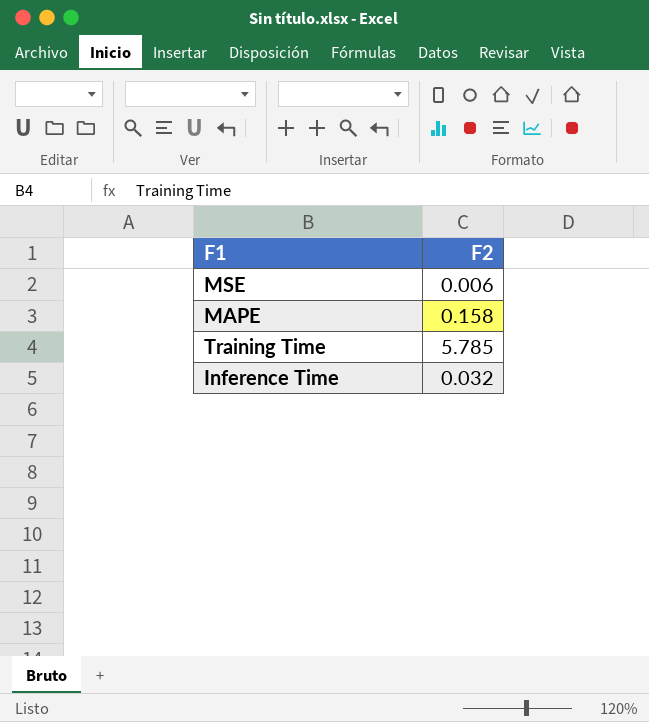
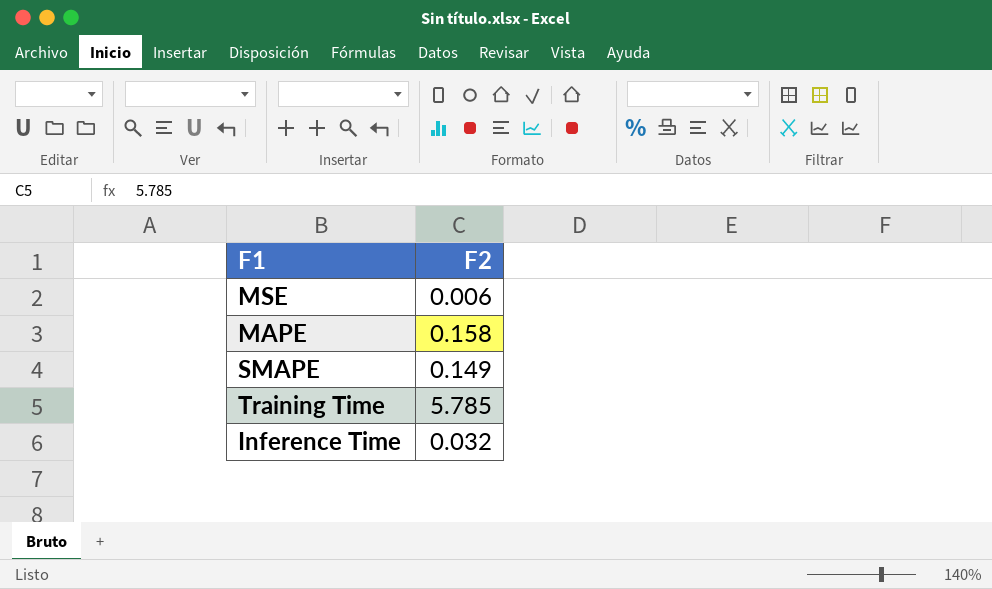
row SMAPE: none -> 0.149

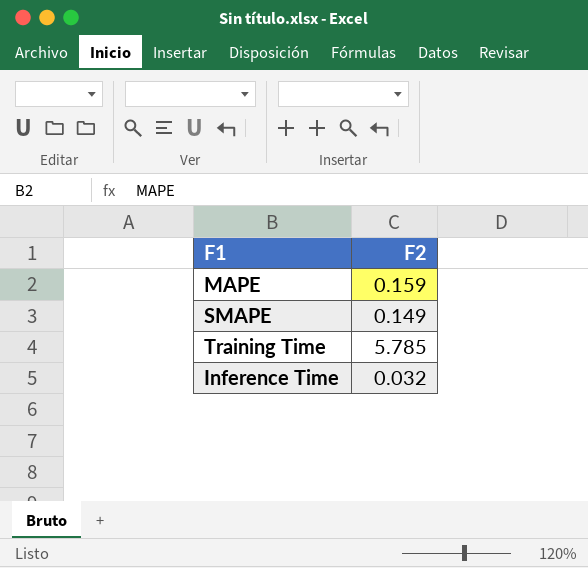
row MSE: 0.006 -> none
MAPE | F2: 0.158 -> 0.159

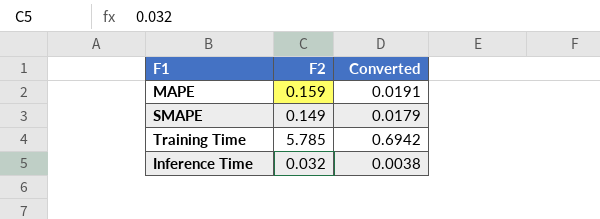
column Converted | formula: none -> [F2] * 0.12

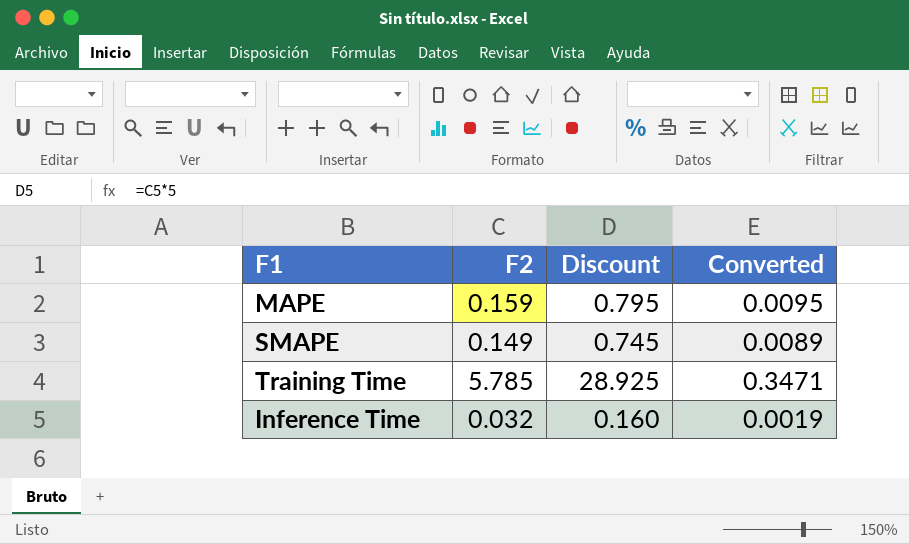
column Discount | formula: none -> [F2] * 5
column Converted | formula: [F2] * 0.12 -> [F2] * 0.06

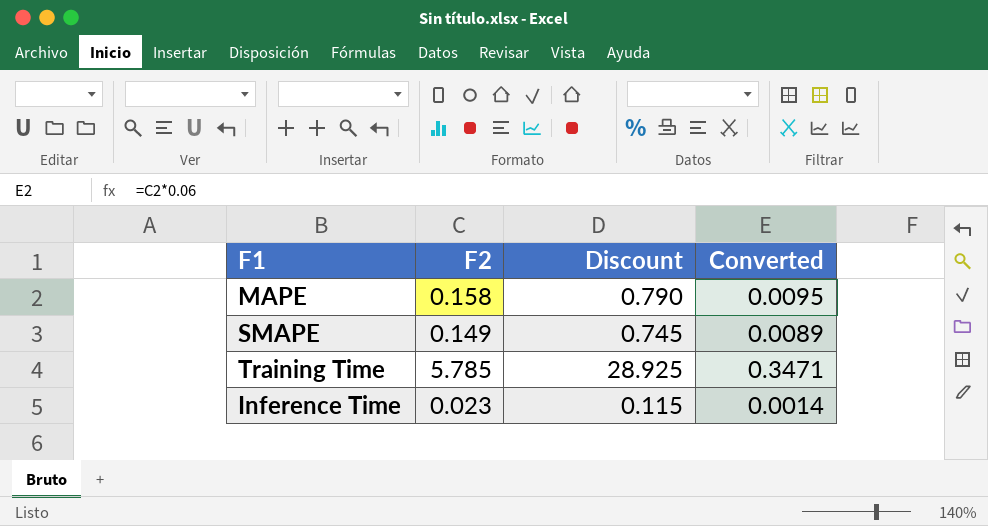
MAPE | F2: 0.159 -> 0.158
MAPE | Discount: 0.795 -> 0.790
Inference Time | F2: 0.032 -> 0.023
Inference Time | Discount: 0.160 -> 0.115
Inference Time | Converted: 0.0019 -> 0.0014

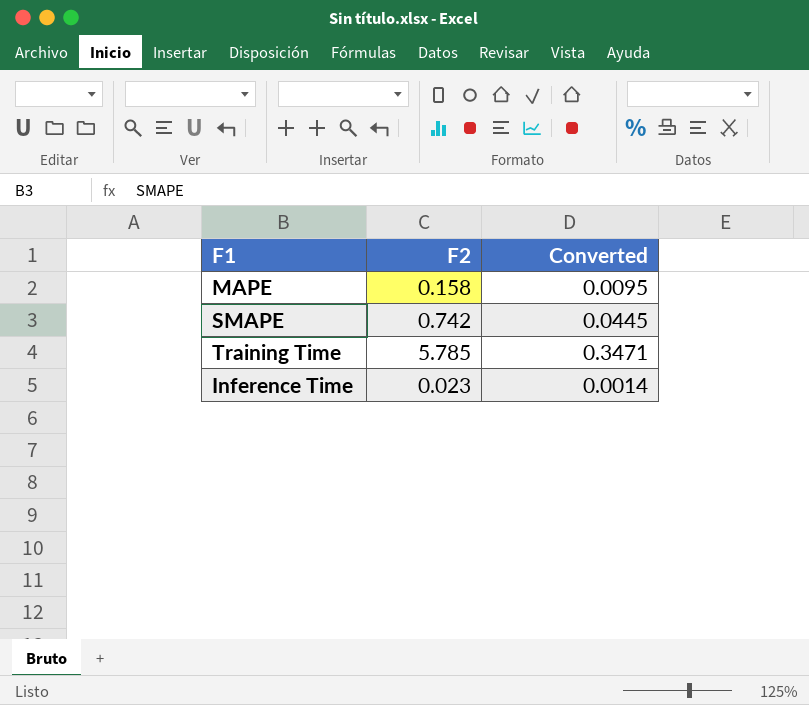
column Discount | formula: [F2] * 5 -> none
SMAPE | F2: 0.149 -> 0.742
SMAPE | Converted: 0.0089 -> 0.0445

